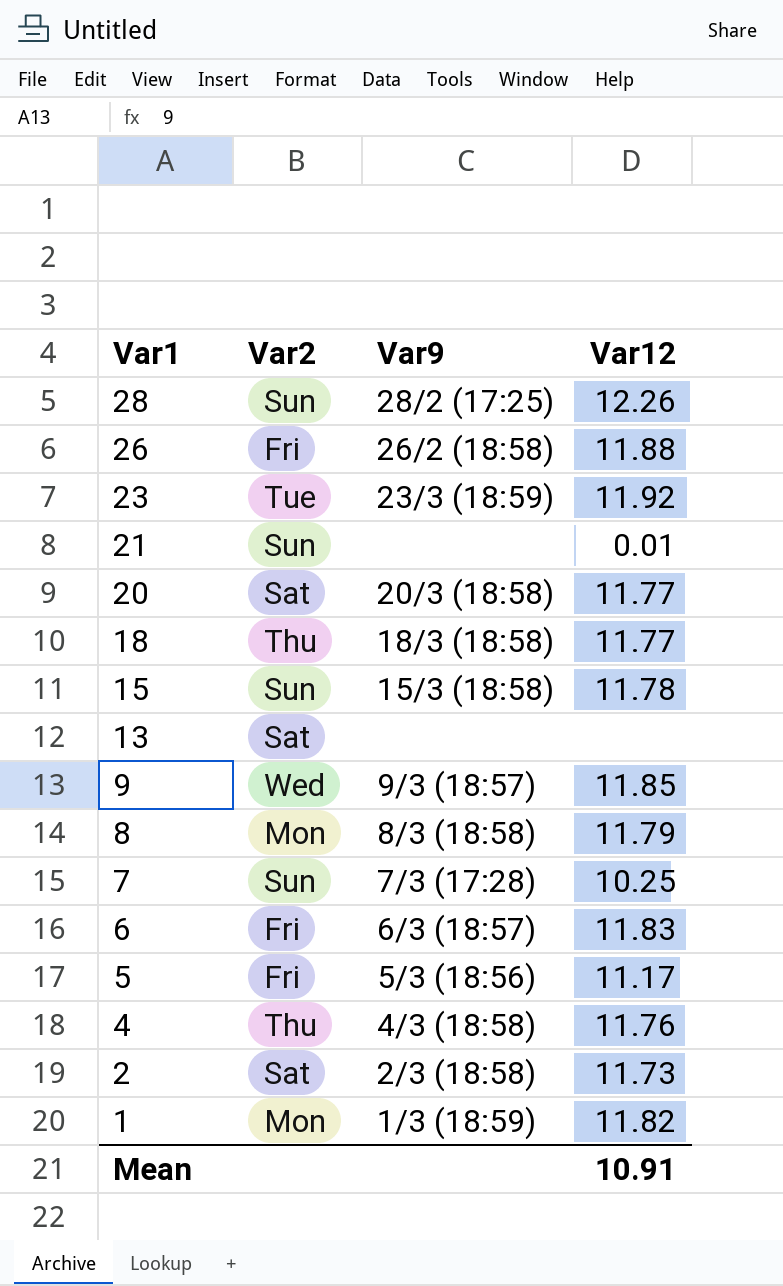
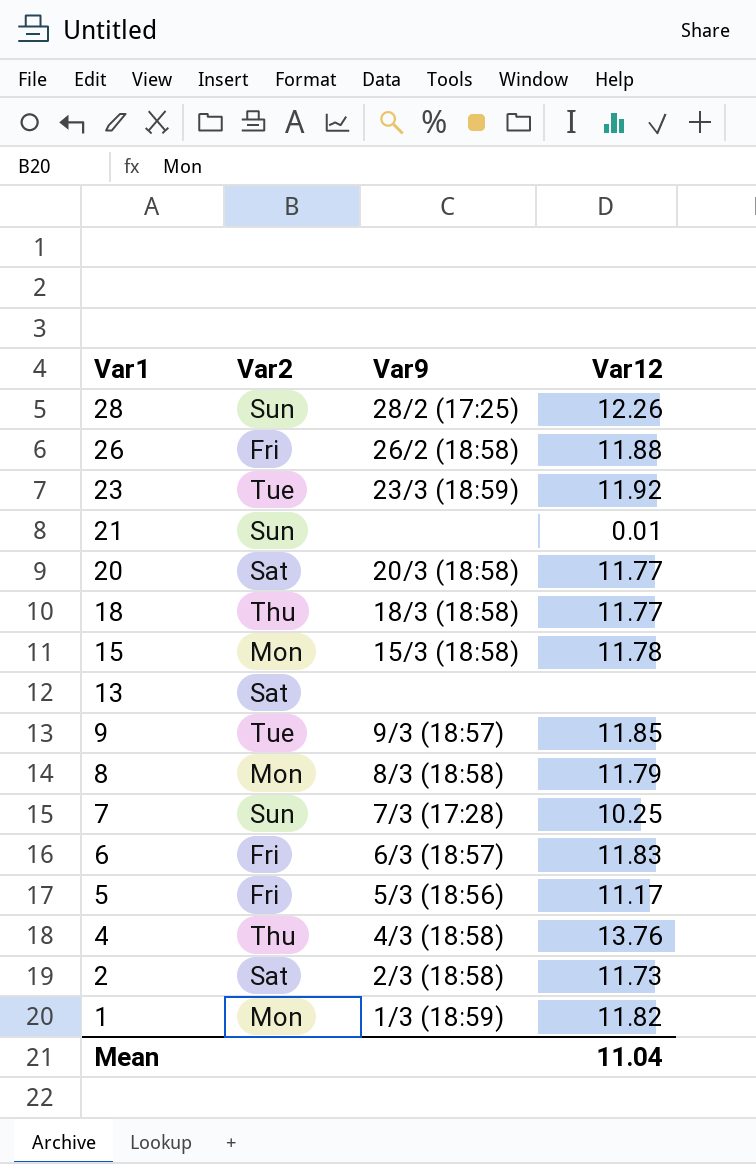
15 | Var2: Sun -> Mon
9 | Var2: Wed -> Tue
4 | Var12: 11.76 -> 13.76
Mean | Var12: 10.91 -> 11.04

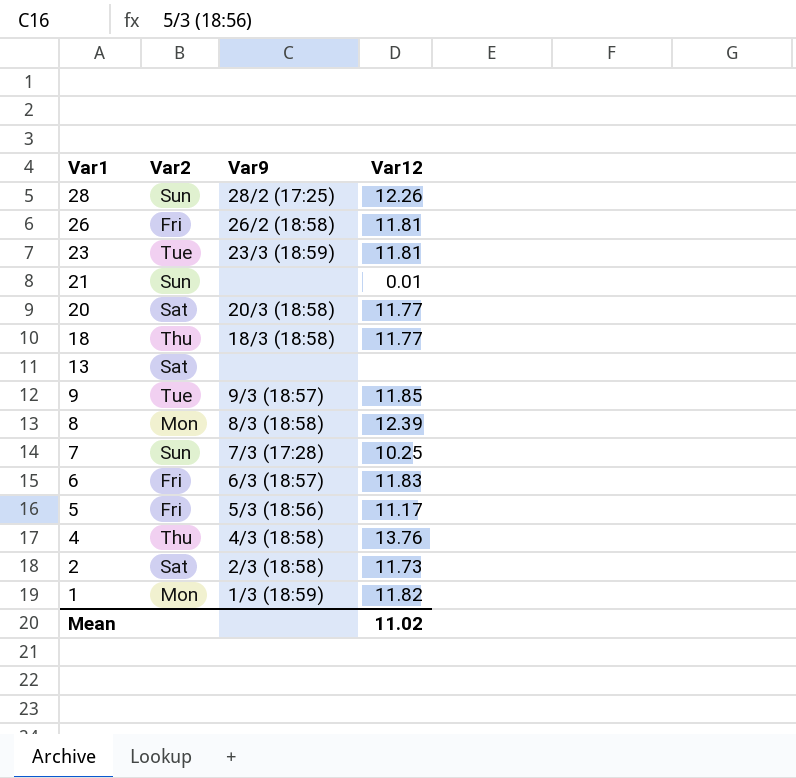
row 15: Mon | 15/3 (18:58) | 11.78 -> none
26 | Var12: 11.88 -> 11.81
23 | Var12: 11.92 -> 11.81
8 | Var12: 11.79 -> 12.39
Mean | Var12: 11.04 -> 11.02

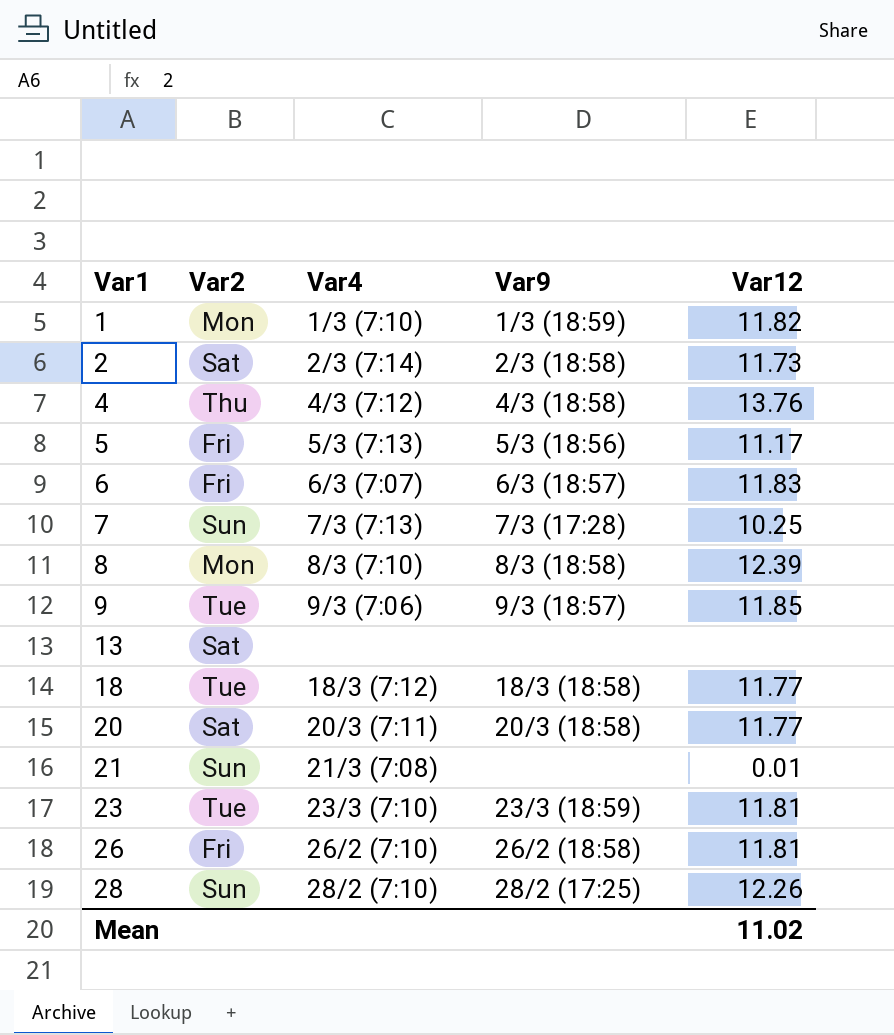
row order: Var1 descending -> Var1 ascending
column Var4 | position: none -> 3
18 | Var2: Thu -> Tue

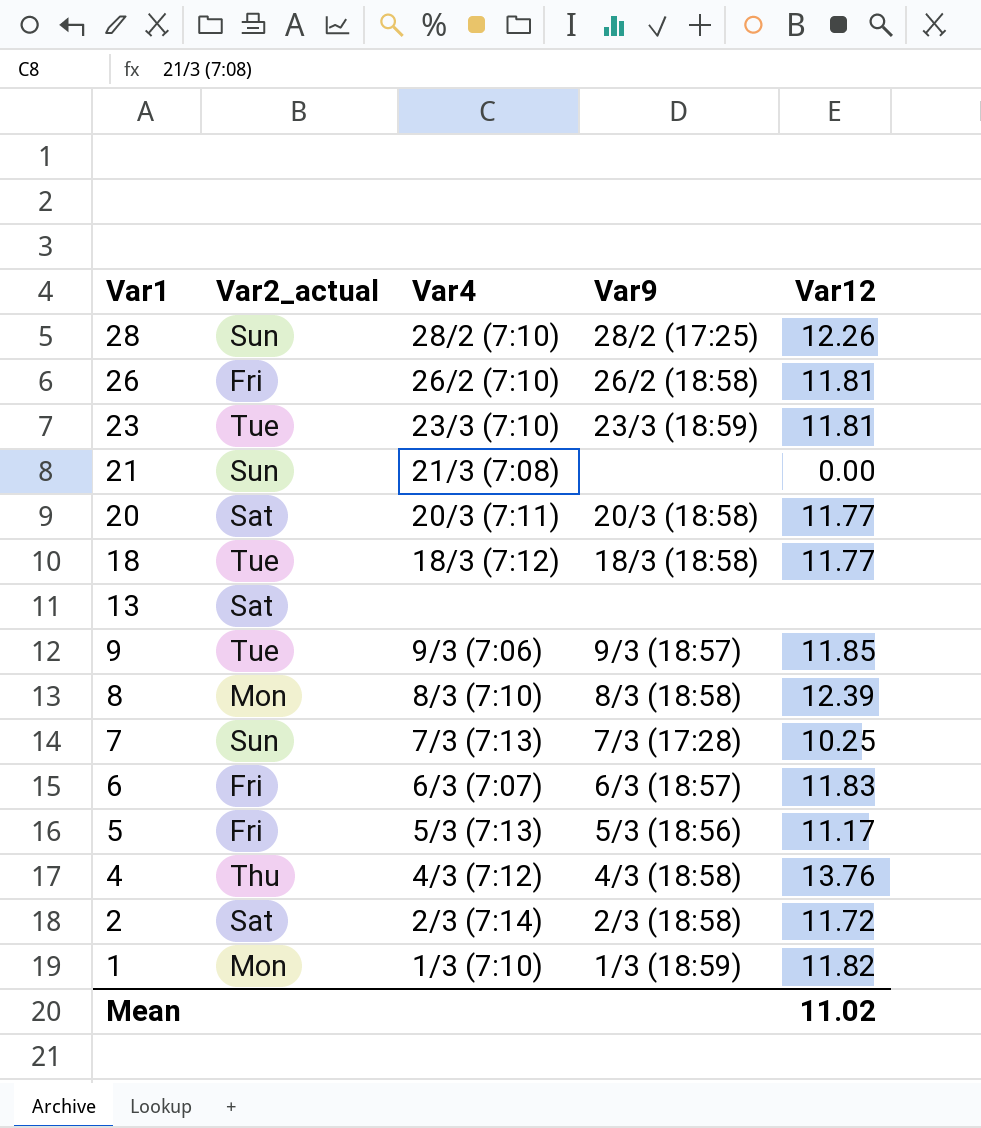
row order: Var1 ascending -> Var1 descending
column name: Var2 -> Var2_actual
21 | Var12: 0.01 -> 0.00
2 | Var12: 11.73 -> 11.72

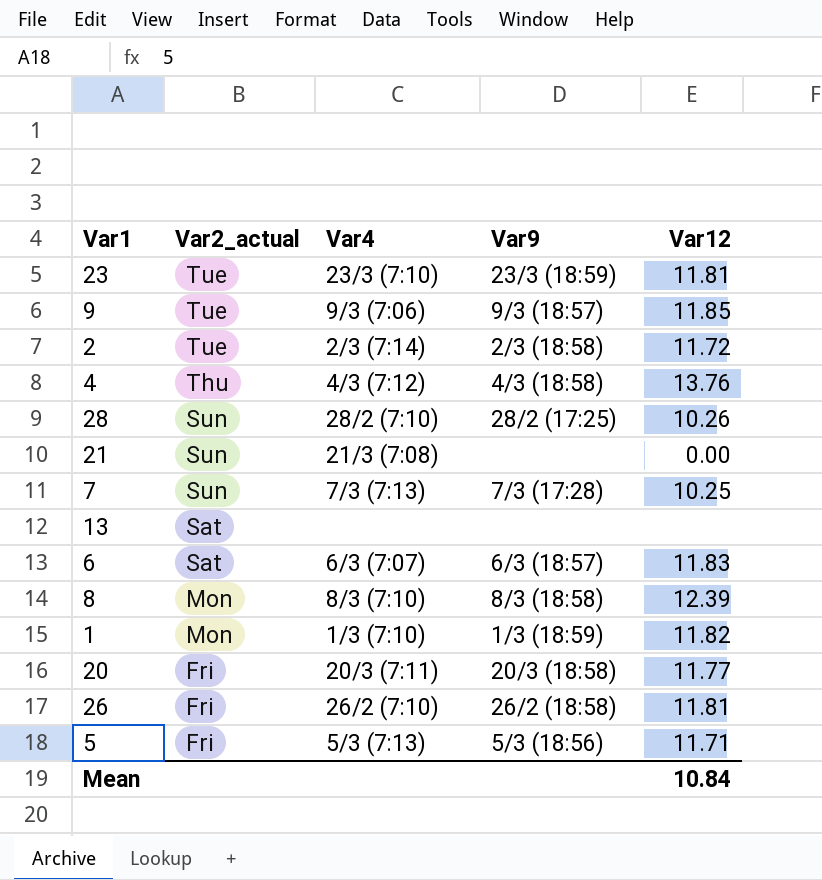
row order: Var1 descending -> Var2_actual descending
row 18: Tue | 18/3 (7:12) | 18/3 (18:58) | 11.77 -> none
2 | Var2_actual: Sat -> Tue
28 | Var12: 12.26 -> 10.26
6 | Var2_actual: Fri -> Sat
20 | Var2_actual: Sat -> Fri
5 | Var12: 11.17 -> 11.71
Mean | Var12: 11.02 -> 10.84

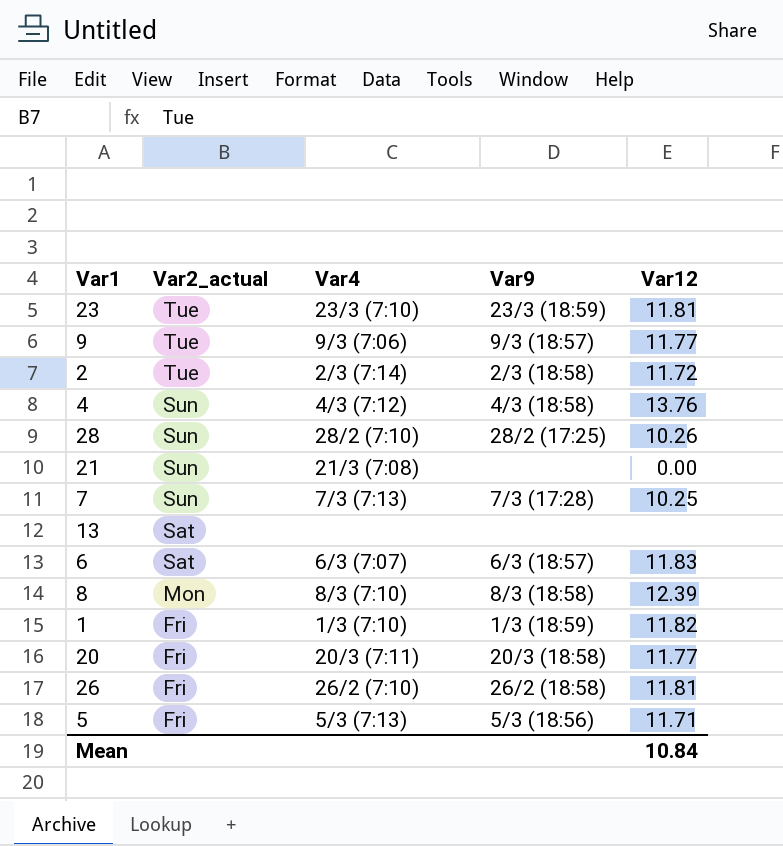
9 | Var12: 11.85 -> 11.77
4 | Var2_actual: Thu -> Sun
1 | Var2_actual: Mon -> Fri

